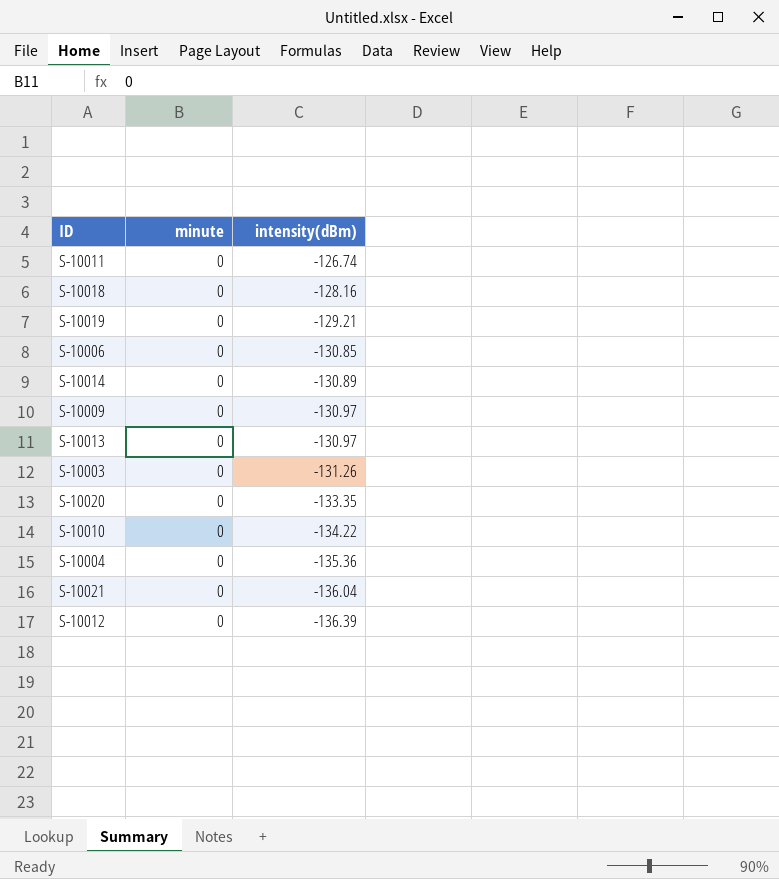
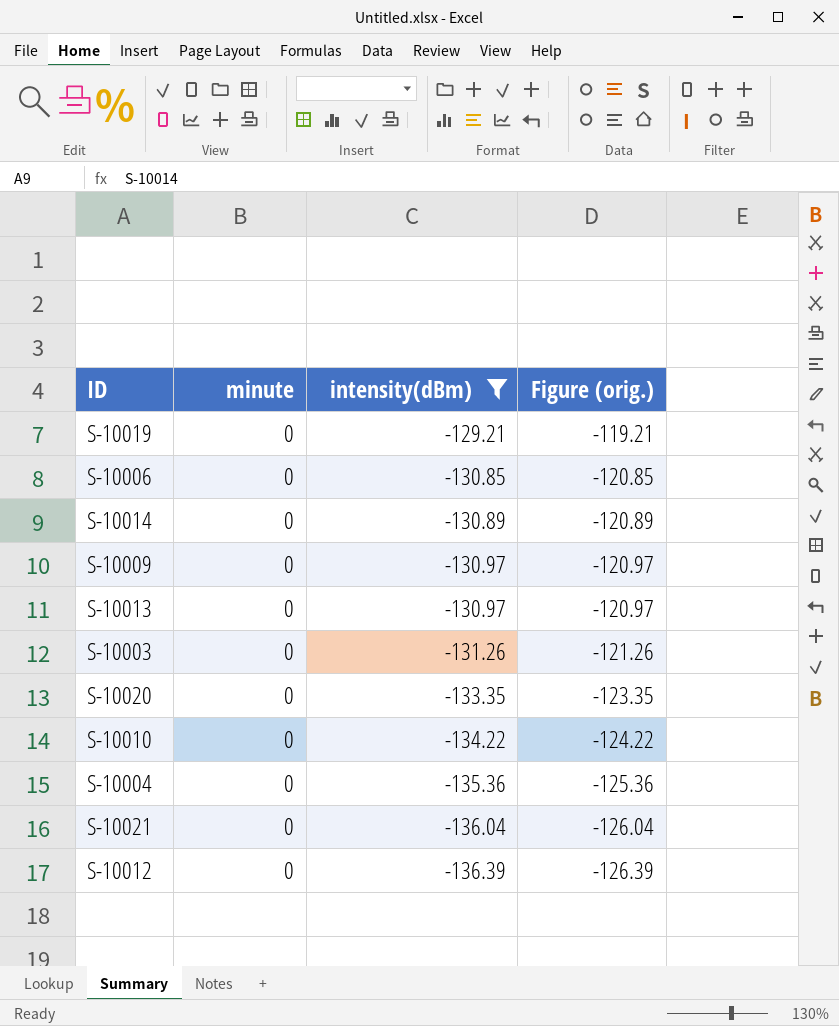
filter: none -> intensity(dBm) <= -129.21
column Figure (orig.) | formula: none -> [intensity(dBm)] + 10

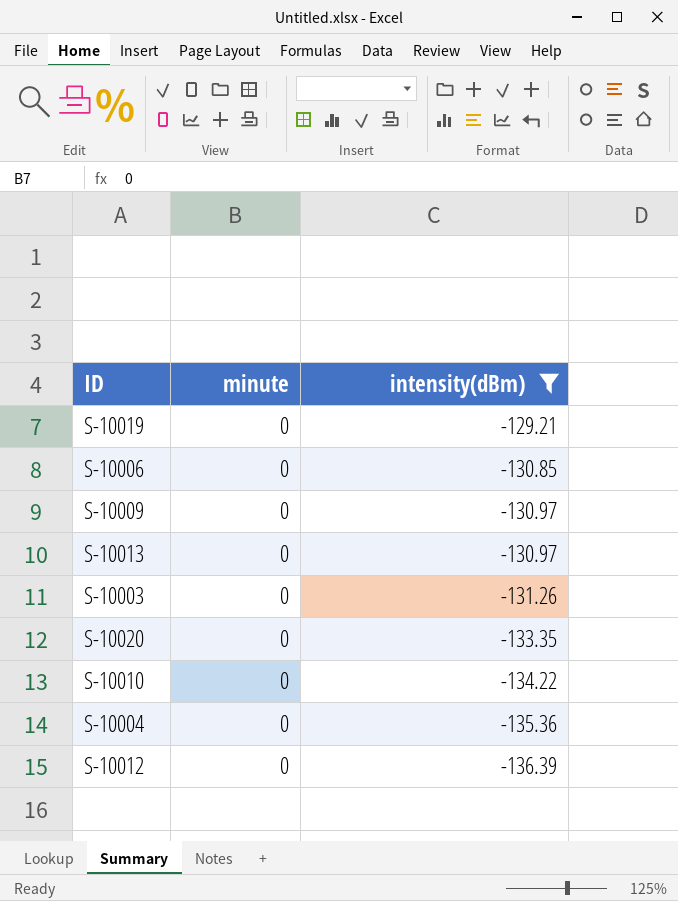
column Figure (orig.) | formula: [intensity(dBm)] + 10 -> none
row S-10014: 0 | -130.89 | -120.89 -> none
row S-10021: 0 | -136.04 | -126.04 -> none

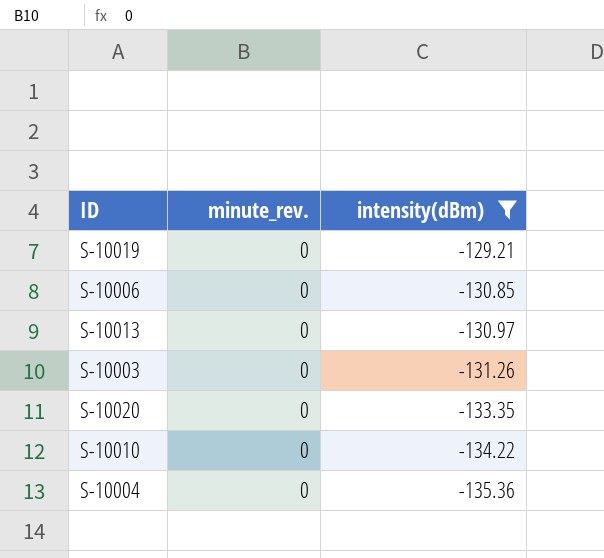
column name: minute -> minute_rev.
row S-10009: 0 | -130.97 -> none
row S-10012: 0 | -136.39 -> none

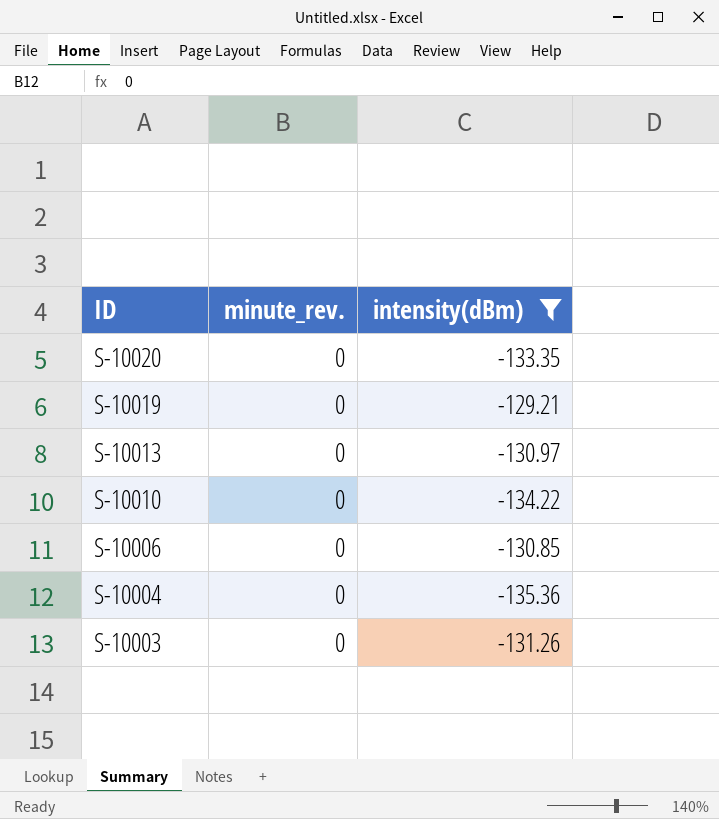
row order: intensity(dBm) descending -> ID descending

